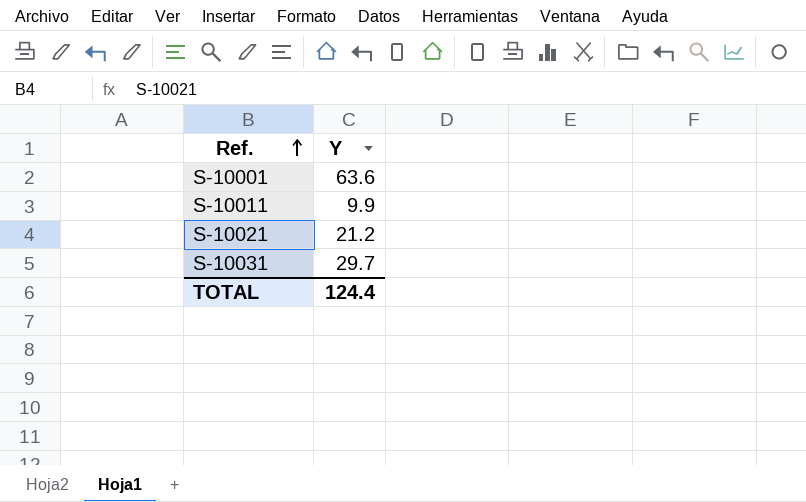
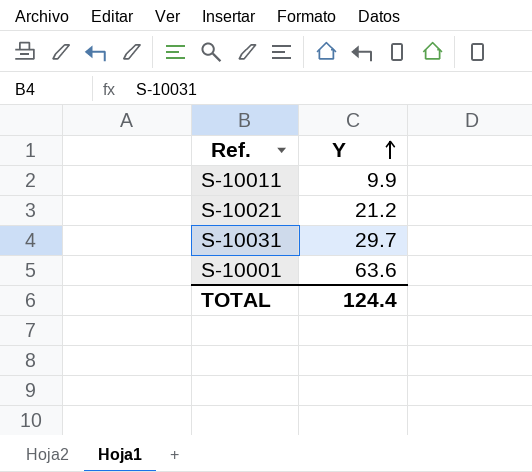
row order: Ref. ascending -> Y ascending

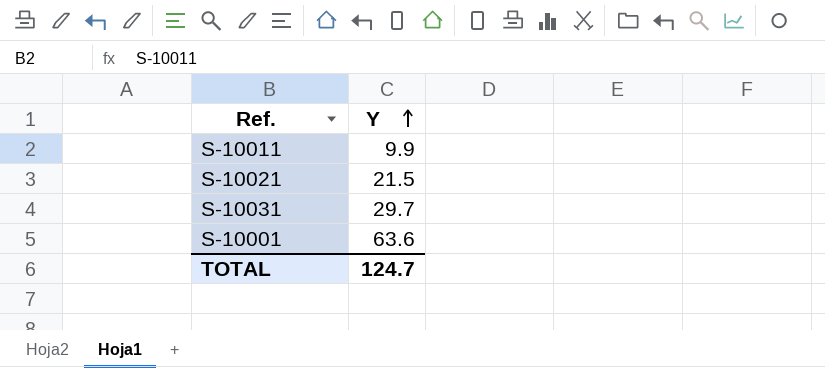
S-10021 | Y: 21.2 -> 21.5
TOTAL | Y: 124.4 -> 124.7

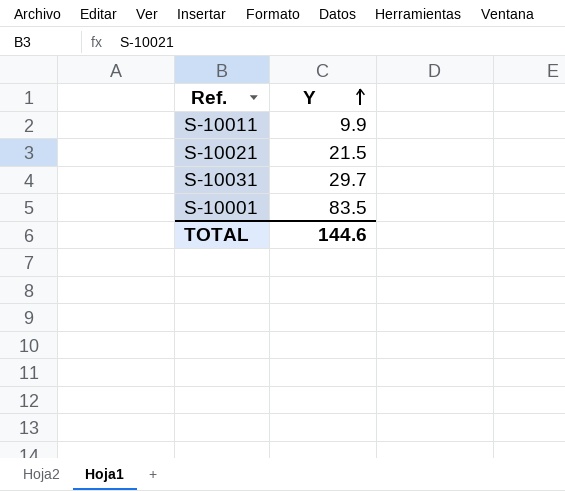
S-10001 | Y: 63.6 -> 83.5
TOTAL | Y: 124.7 -> 144.6

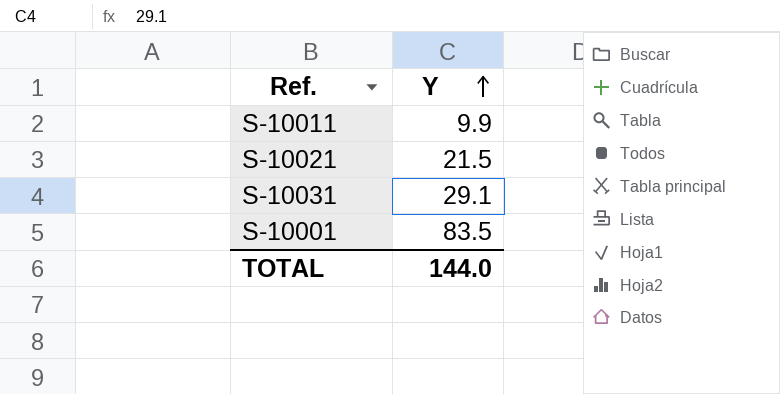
S-10031 | Y: 29.7 -> 29.1
TOTAL | Y: 144.6 -> 144.0

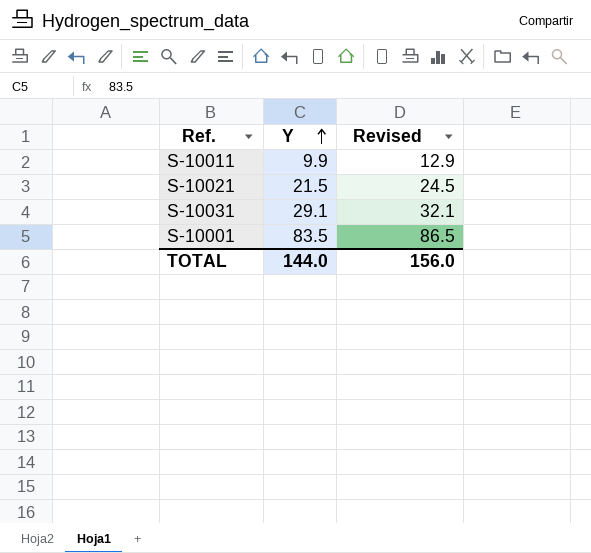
column Revised | formula: none -> [Y] + 3

